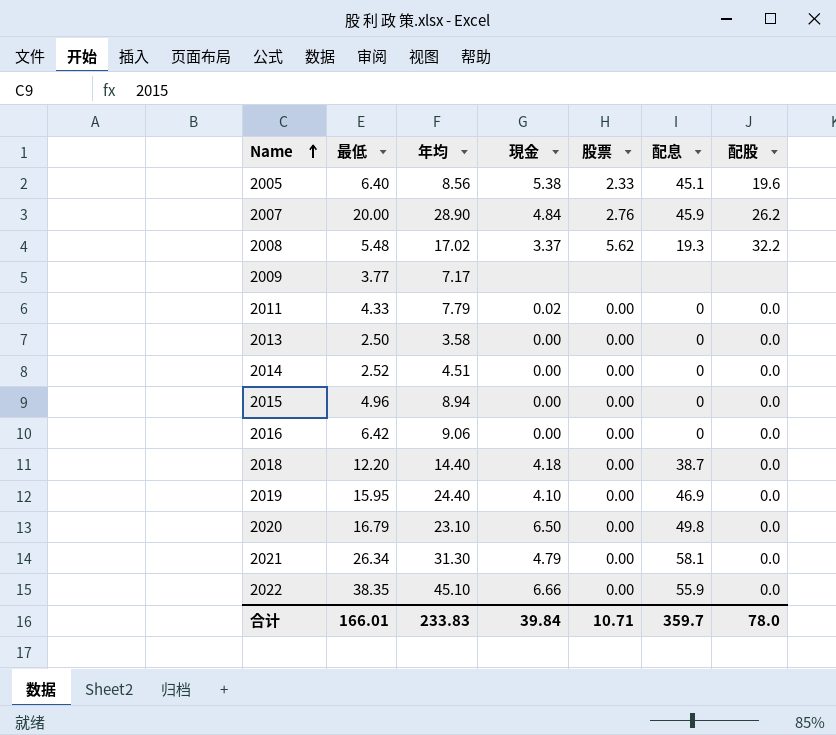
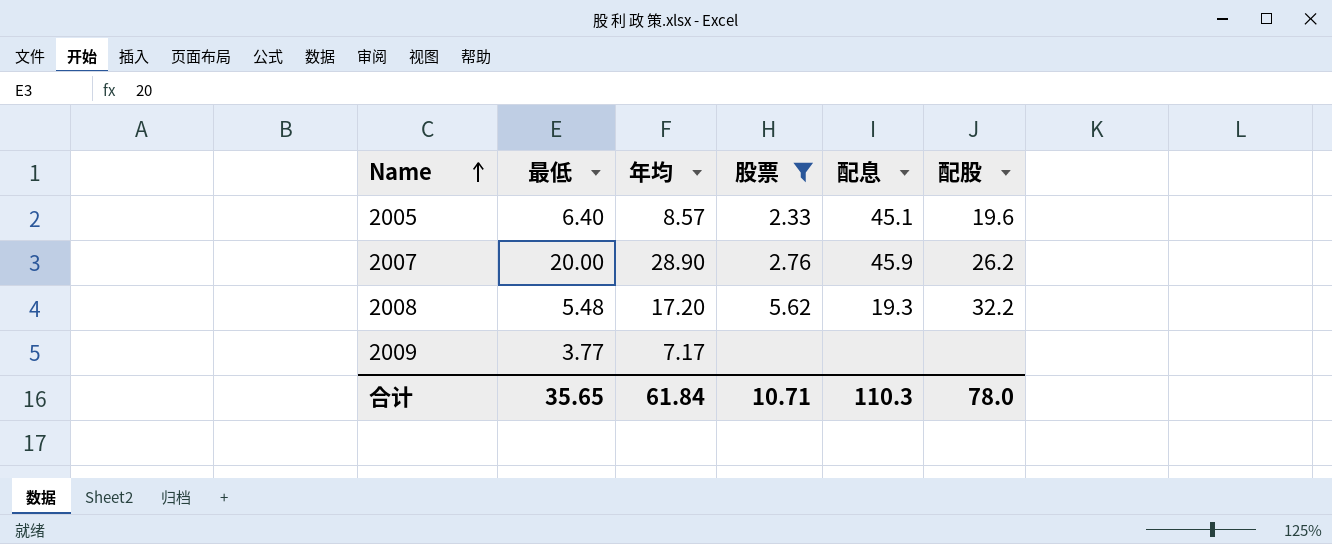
filter: none -> 股票 != 0.00
column 現金 | position: 4 -> none
2005 | 年均: 8.56 -> 8.57
2008 | 年均: 17.02 -> 17.20
合计 | 最低: 166.01 -> 35.65
合计 | 年均: 233.83 -> 61.84
合计 | 配息: 359.7 -> 110.3

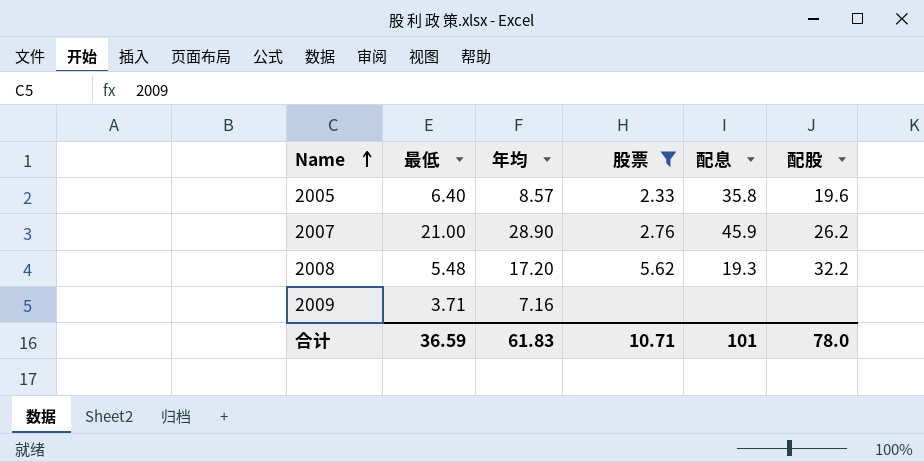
2005 | 配息: 45.1 -> 35.8
2007 | 最低: 20.00 -> 21.00
2009 | 最低: 3.77 -> 3.71
2009 | 年均: 7.17 -> 7.16
合计 | 最低: 35.65 -> 36.59
合计 | 年均: 61.84 -> 61.83
合计 | 配息: 110.3 -> 101

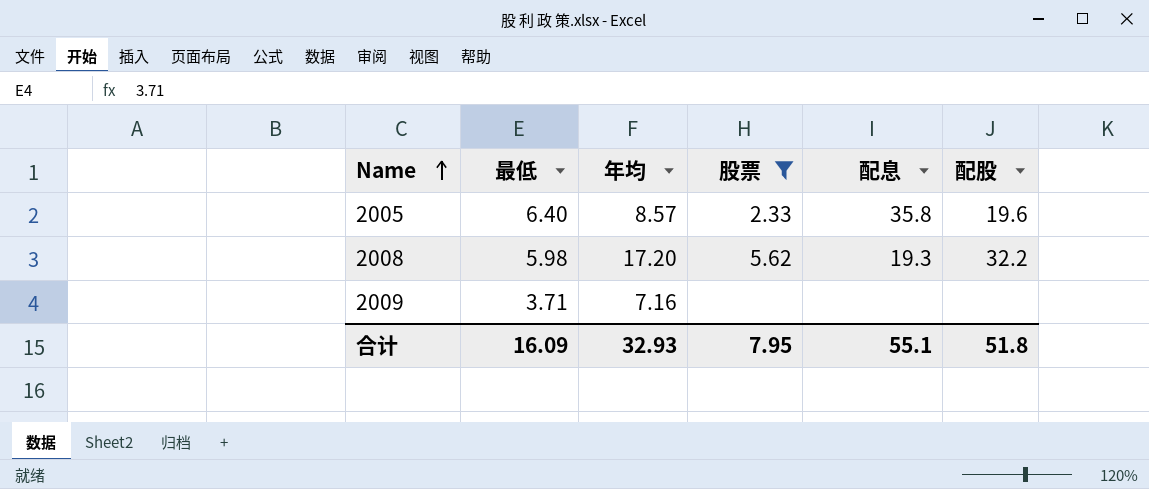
row 2007: 21.00 | 28.90 | 2.76 | 45.9 | 26.2 -> none
2008 | 最低: 5.48 -> 5.98
合计 | 最低: 36.59 -> 16.09
合计 | 年均: 61.83 -> 32.93
合计 | 股票: 10.71 -> 7.95
合计 | 配息: 101 -> 55.1
合计 | 配股: 78.0 -> 51.8

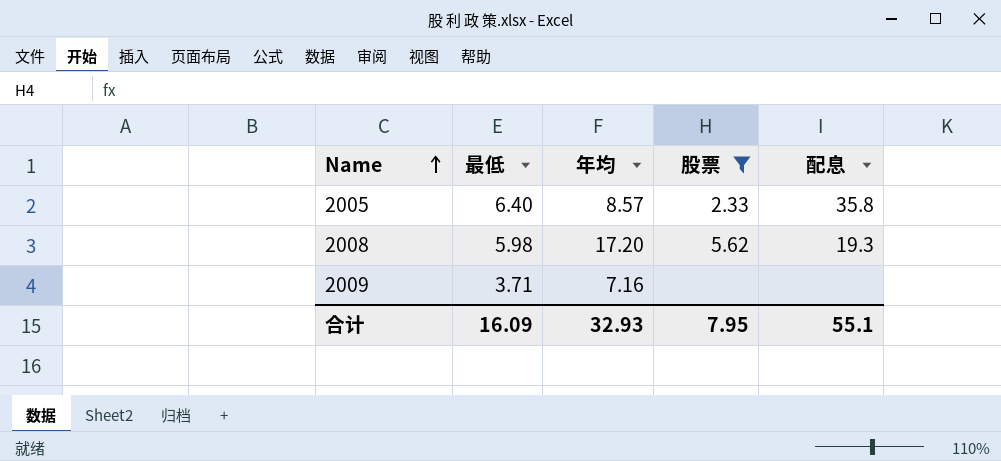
column 配股 | position: 6 -> none

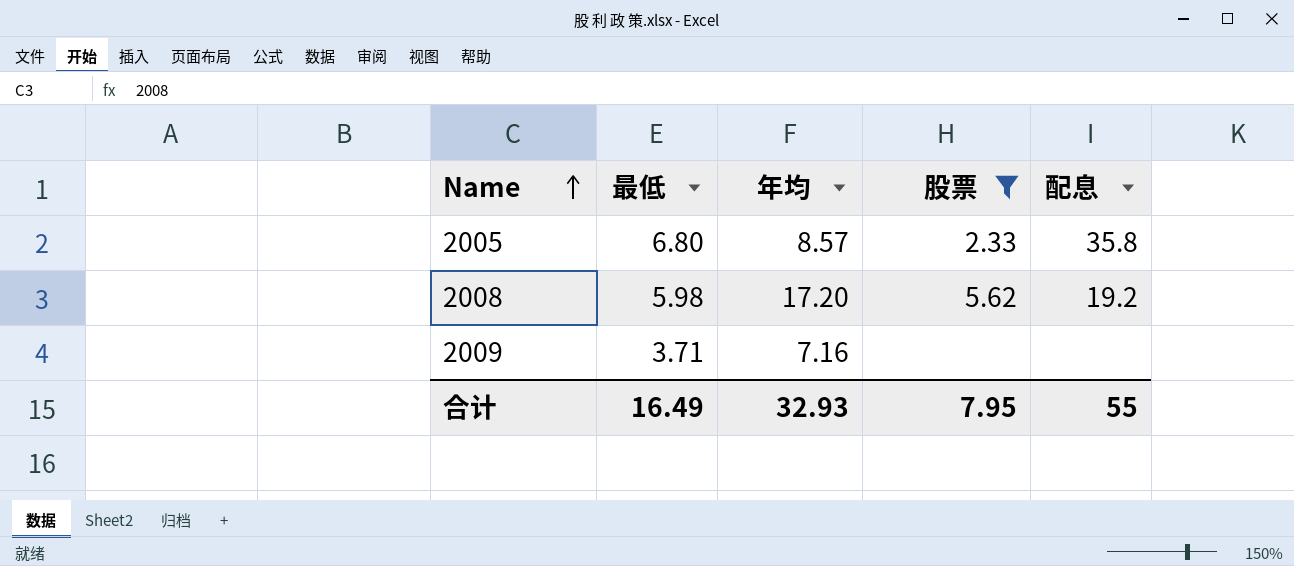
2005 | 最低: 6.40 -> 6.80
2008 | 配息: 19.3 -> 19.2
合计 | 最低: 16.09 -> 16.49
合计 | 配息: 55.1 -> 55

